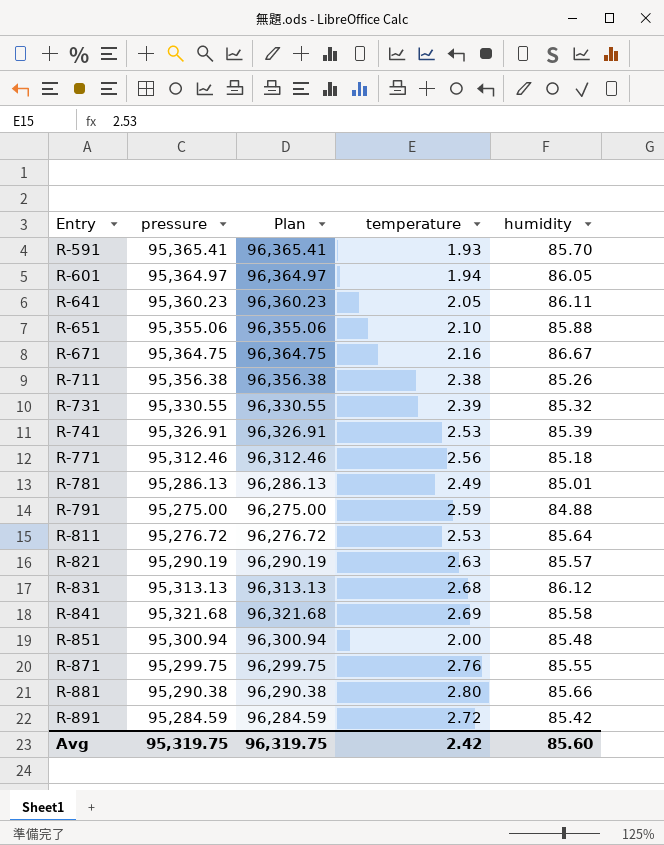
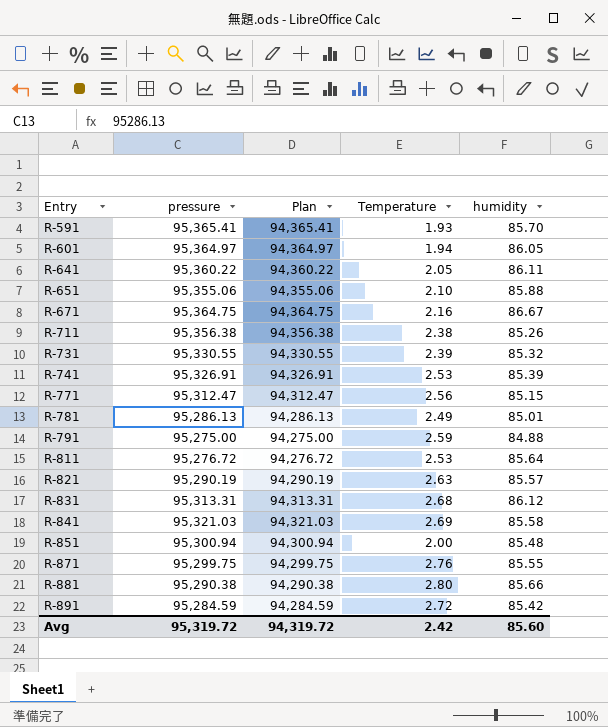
column Plan | formula: [pressure] + 1000 -> [pressure] - 1000
column name: temperature -> Temperature
R-641 | pressure: 95,360.23 -> 95,360.22
R-771 | pressure: 95,312.46 -> 95,312.47
R-771 | humidity: 85.18 -> 85.15
R-831 | pressure: 95,313.13 -> 95,313.31
R-841 | pressure: 95,321.68 -> 95,321.03
Avg | pressure: 95,319.75 -> 95,319.72
Avg | Plan: 96,319.75 -> 94,319.72

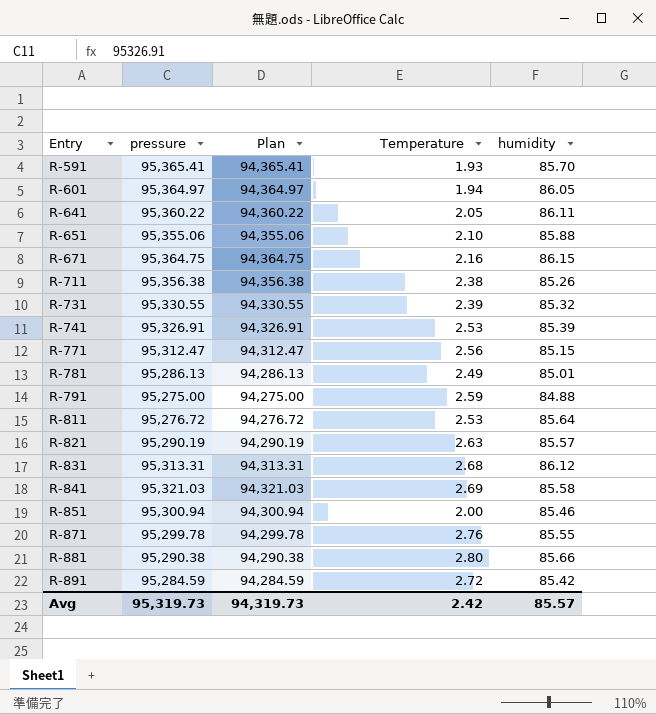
R-671 | humidity: 86.67 -> 86.15
R-851 | humidity: 85.48 -> 85.46
R-871 | pressure: 95,299.75 -> 95,299.78
R-871 | Plan: 94,299.75 -> 94,299.78
Avg | pressure: 95,319.72 -> 95,319.73
Avg | Plan: 94,319.72 -> 94,319.73
Avg | humidity: 85.60 -> 85.57

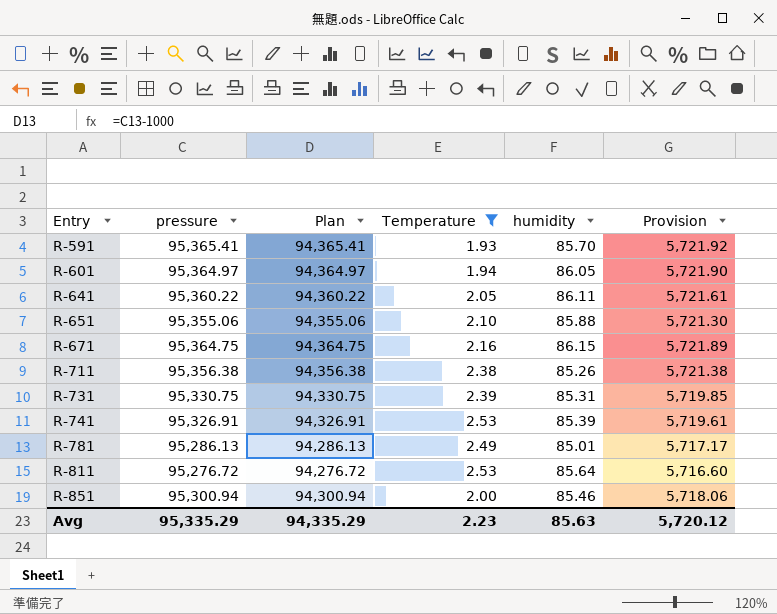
filter: none -> Temperature <= 2.53
column Provision | formula: none -> [pressure] * 0.06
R-731 | pressure: 95,330.55 -> 95,330.75
R-731 | Plan: 94,330.55 -> 94,330.75
R-731 | humidity: 85.32 -> 85.31
Avg | pressure: 95,319.73 -> 95,335.29
Avg | Plan: 94,319.73 -> 94,335.29
Avg | Temperature: 2.42 -> 2.23
Avg | humidity: 85.57 -> 85.63

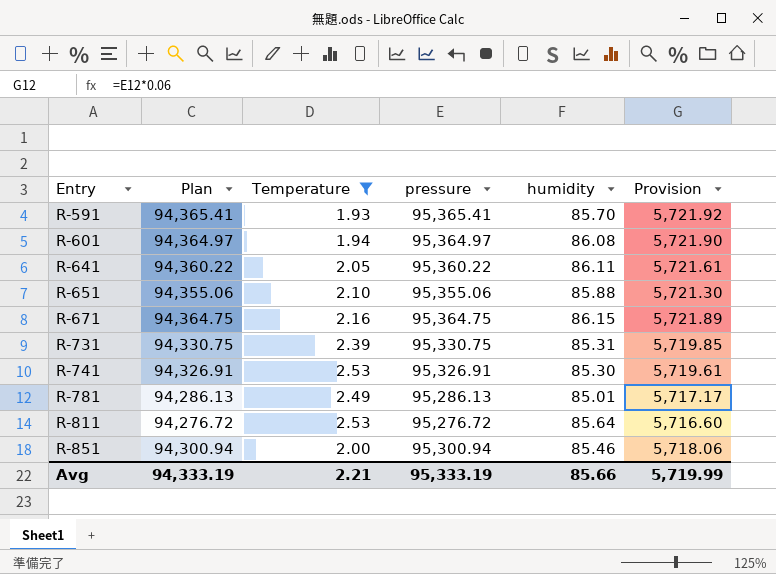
column pressure | position: 2 -> 4
row R-711: 95,356.38 | 94,356.38 | 2.38 | 85.26 | 5,721.38 -> none
R-601 | humidity: 86.05 -> 86.08
R-741 | humidity: 85.39 -> 85.30
Avg | Plan: 94,335.29 -> 94,333.19
Avg | Temperature: 2.23 -> 2.21
Avg | pressure: 95,335.29 -> 95,333.19
Avg | humidity: 85.63 -> 85.66
Avg | Provision: 5,720.12 -> 5,719.99

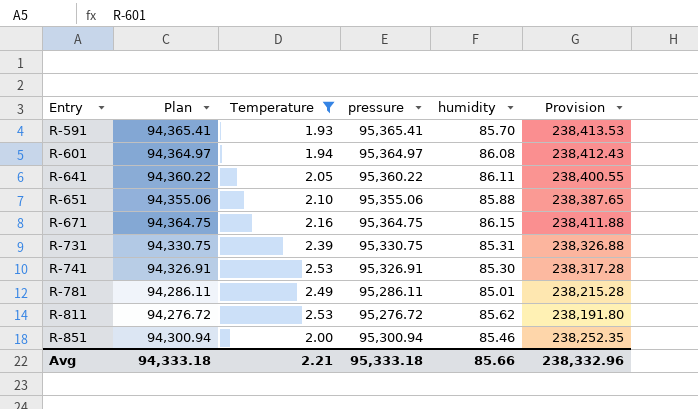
column Provision | formula: [pressure] * 0.06 -> [pressure] * 2.5
R-781 | Plan: 94,286.13 -> 94,286.11
R-781 | pressure: 95,286.13 -> 95,286.11
R-811 | humidity: 85.64 -> 85.62
Avg | Plan: 94,333.19 -> 94,333.18
Avg | pressure: 95,333.19 -> 95,333.18
Avg | Provision: 5,719.99 -> 238,332.96

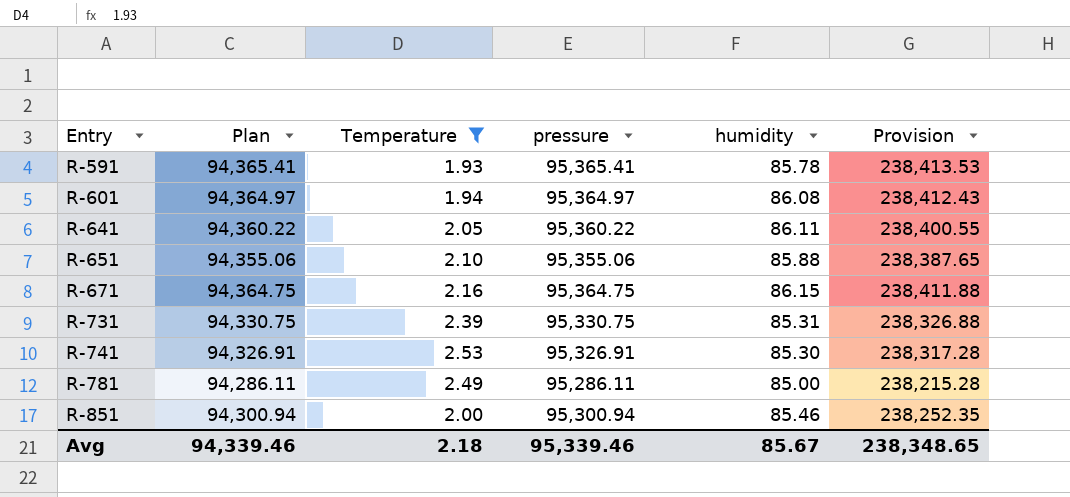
row R-811: 94,276.72 | 2.53 | 95,276.72 | 85.62 | 238,191.80 -> none
R-591 | humidity: 85.70 -> 85.78
R-781 | humidity: 85.01 -> 85.00
Avg | Plan: 94,333.18 -> 94,339.46
Avg | Temperature: 2.21 -> 2.18
Avg | pressure: 95,333.18 -> 95,339.46
Avg | humidity: 85.66 -> 85.67
Avg | Provision: 238,332.96 -> 238,348.65

